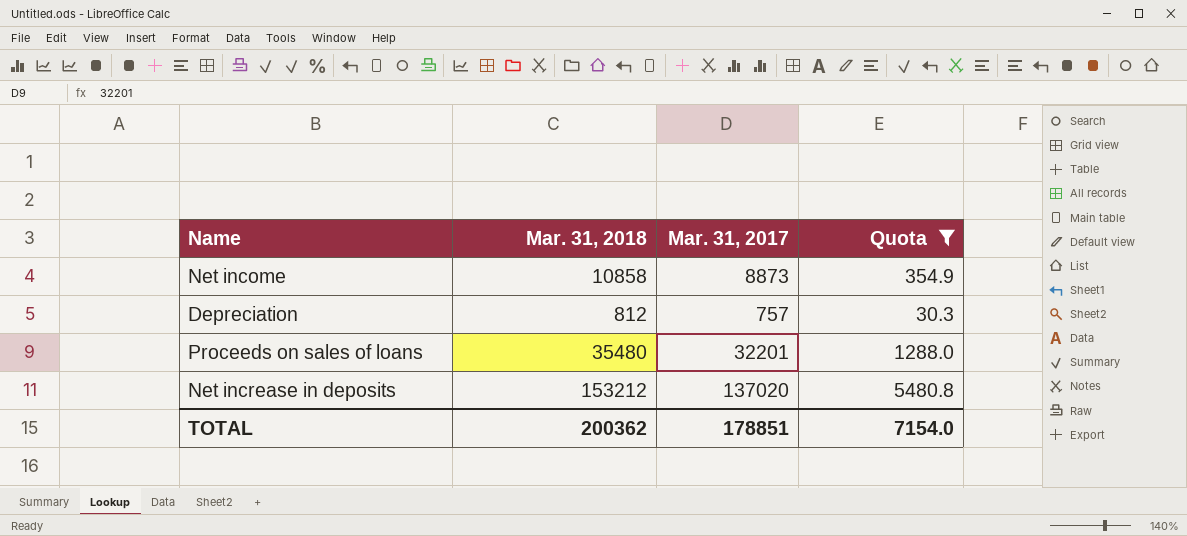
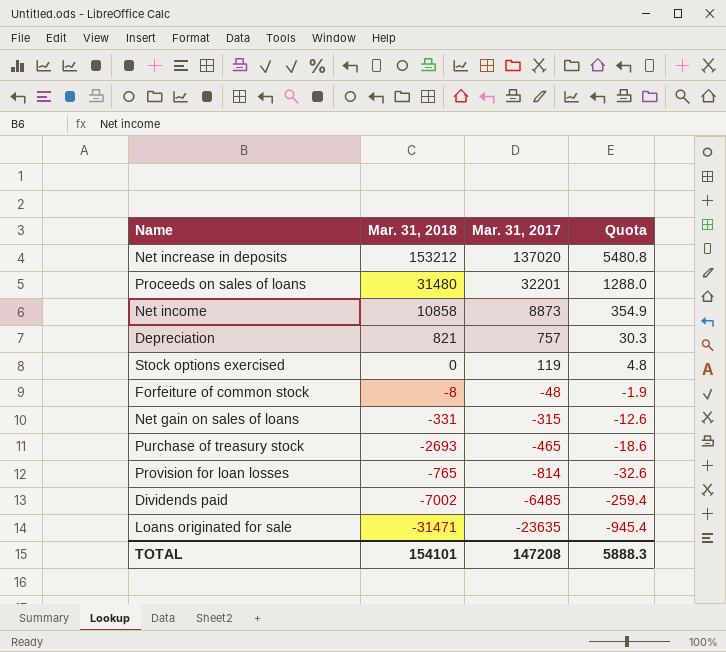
filter: Quota >= 30.3 -> none
row order: none -> Mar. 31, 2017 descending
Proceeds on sales of loans | Mar. 31, 2018: 35480 -> 31480
Depreciation | Mar. 31, 2018: 812 -> 821
TOTAL | Mar. 31, 2018: 200362 -> 154101
TOTAL | Mar. 31, 2017: 178851 -> 147208
TOTAL | Quota: 7154.0 -> 5888.3

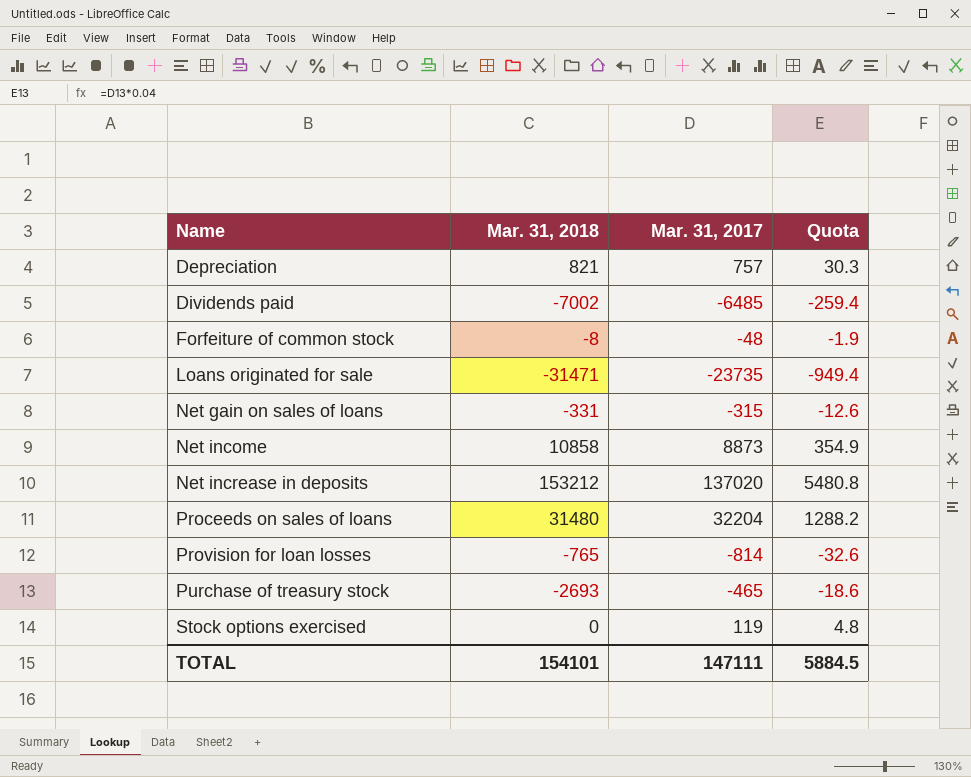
row order: Mar. 31, 2017 descending -> Name ascending
Loans originated for sale | Mar. 31, 2017: -23635 -> -23735
Loans originated for sale | Quota: -945.4 -> -949.4
Proceeds on sales of loans | Mar. 31, 2017: 32201 -> 32204
Proceeds on sales of loans | Quota: 1288.0 -> 1288.2
TOTAL | Mar. 31, 2017: 147208 -> 147111
TOTAL | Quota: 5888.3 -> 5884.5

